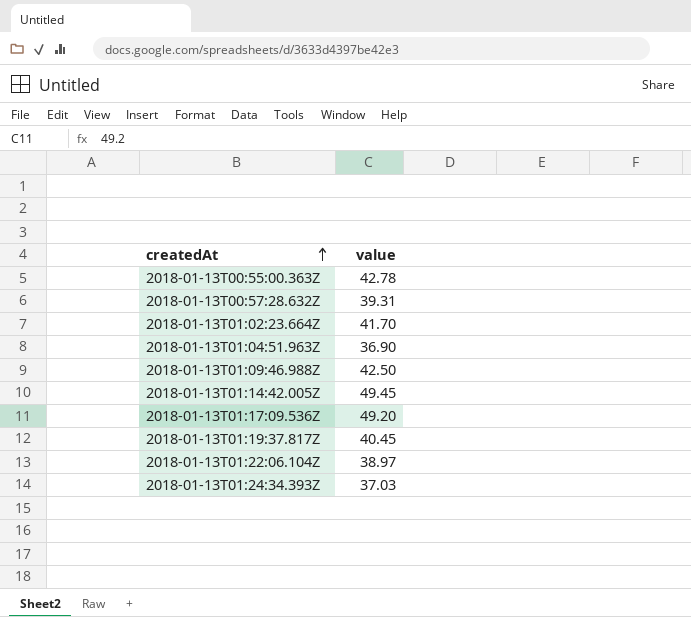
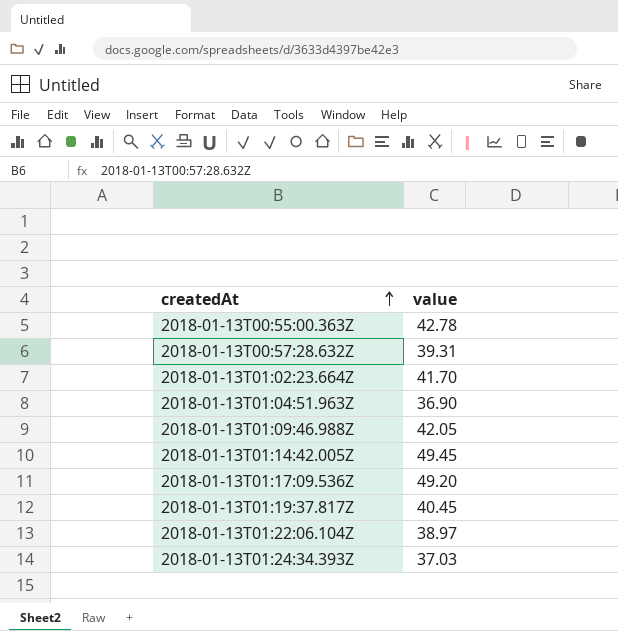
2018-01-13T01:09:46.988Z | value: 42.50 -> 42.05

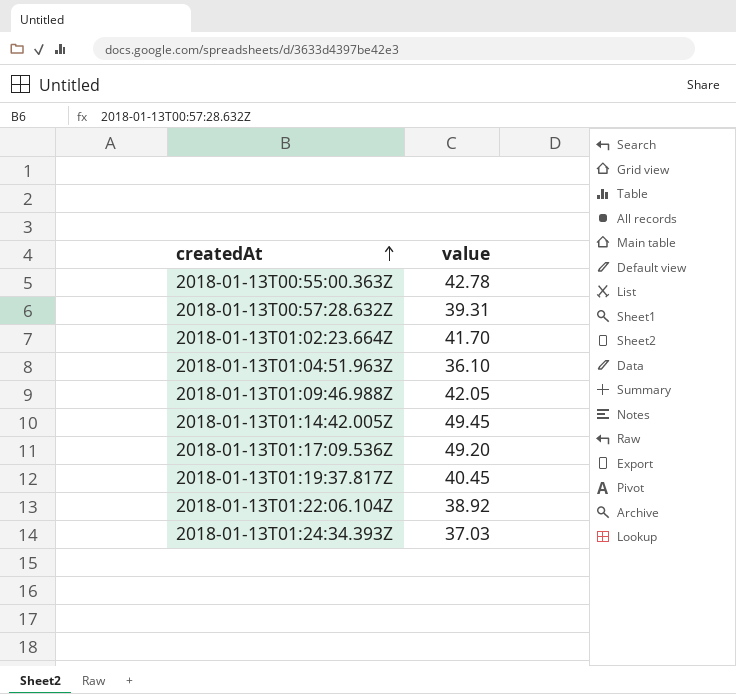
2018-01-13T01:04:51.963Z | value: 36.90 -> 36.10
2018-01-13T01:22:06.104Z | value: 38.97 -> 38.92

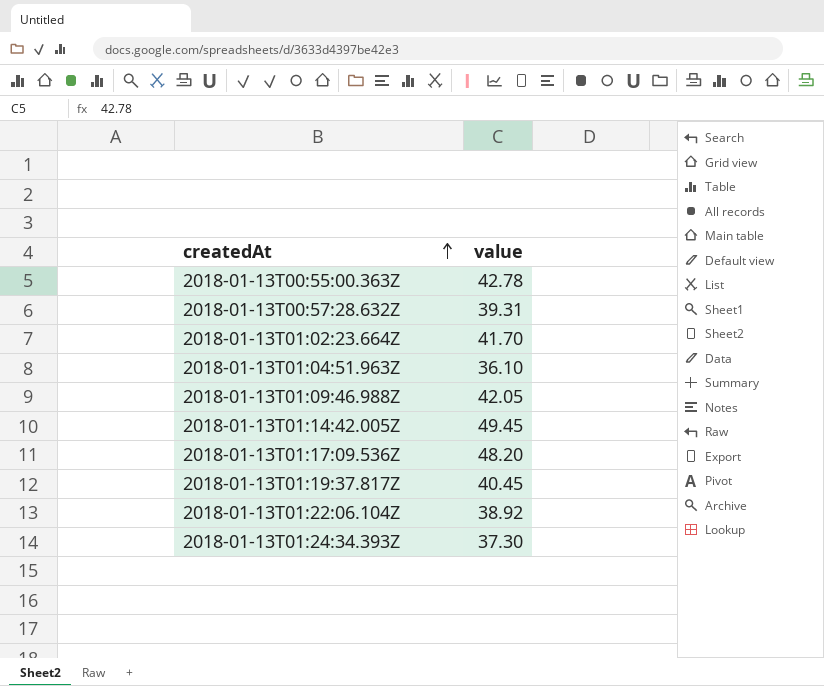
2018-01-13T01:17:09.536Z | value: 49.20 -> 48.20
2018-01-13T01:24:34.393Z | value: 37.03 -> 37.30

